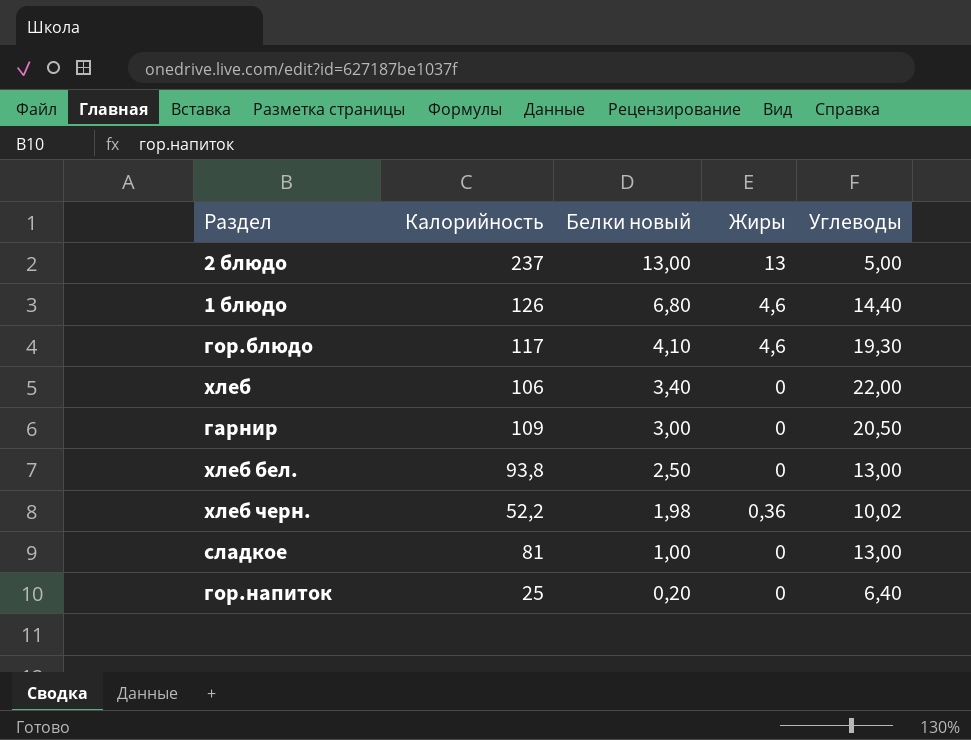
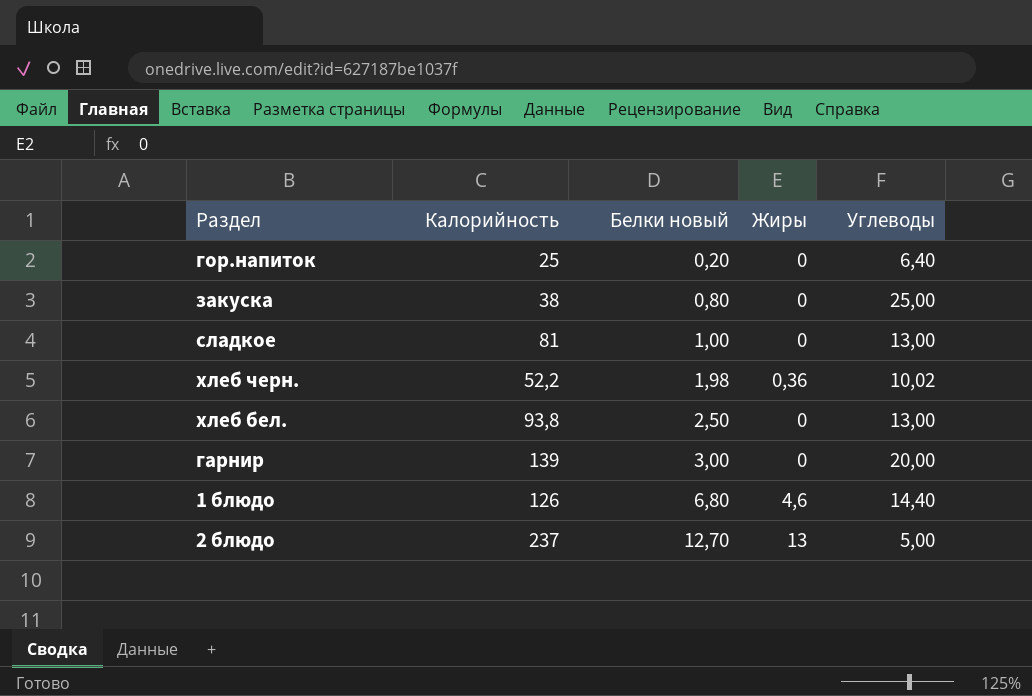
row order: Белки новый descending -> Белки новый ascending
row гор.блюдо: 117 | 4,10 | 4,6 | 19,30 -> none
row хлеб: 106 | 3,40 | 0 | 22,00 -> none
row закуска: none -> 38 | 0,80 | 0 | 25,00
гарнир | Калорийность: 109 -> 139
гарнир | Углеводы: 20,50 -> 20,00
2 блюдо | Белки новый: 13,00 -> 12,70

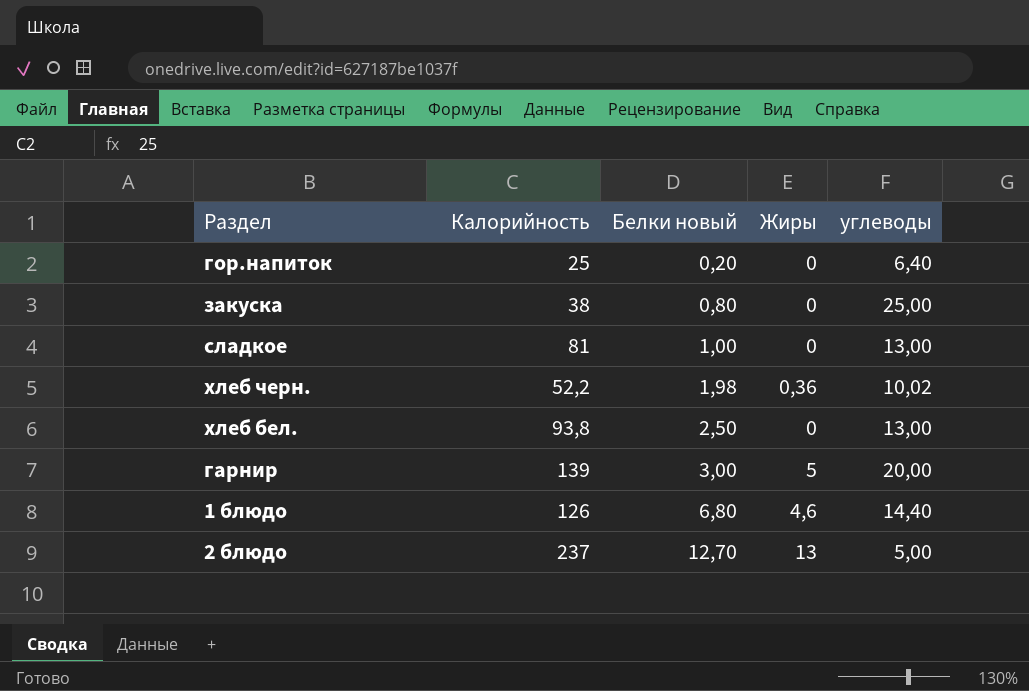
column name: Углеводы -> углеводы
гарнир | Жиры: 0 -> 5

